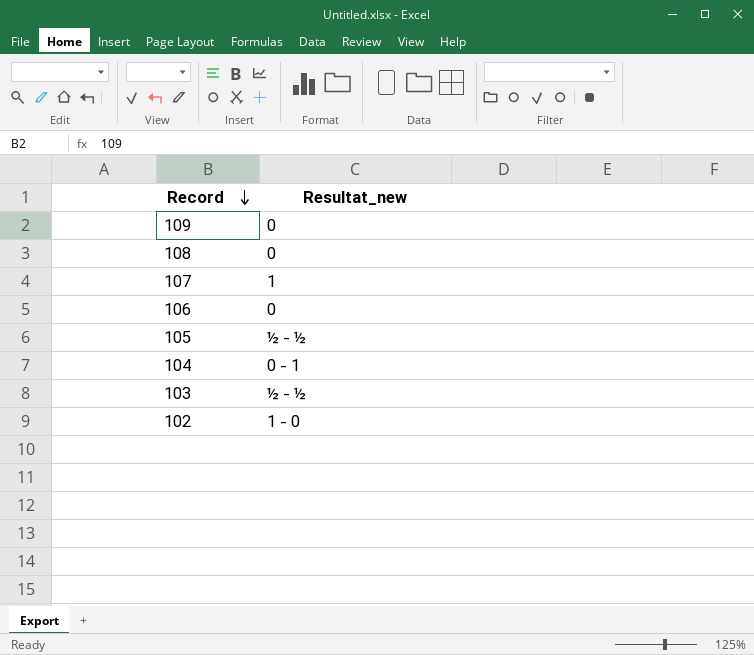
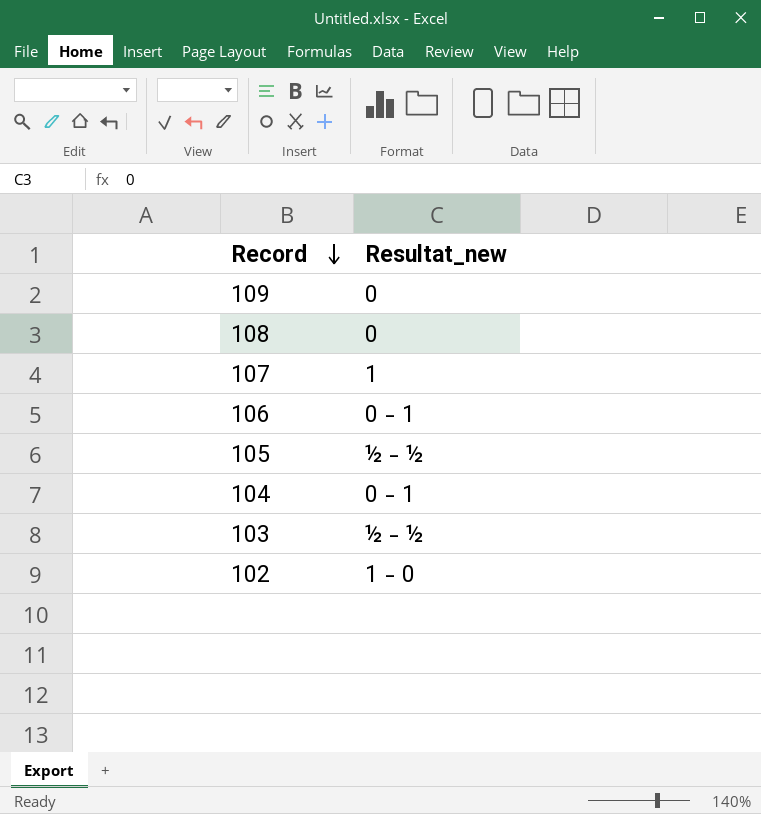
106 | Resultat_new: 0 -> 0 - 1

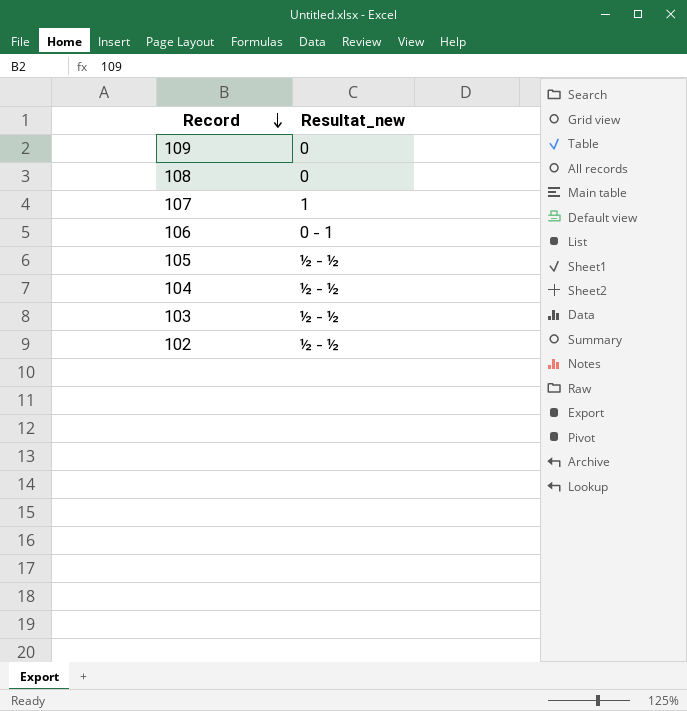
104 | Resultat_new: 0 - 1 -> ½ - ½
102 | Resultat_new: 1 - 0 -> ½ - ½

